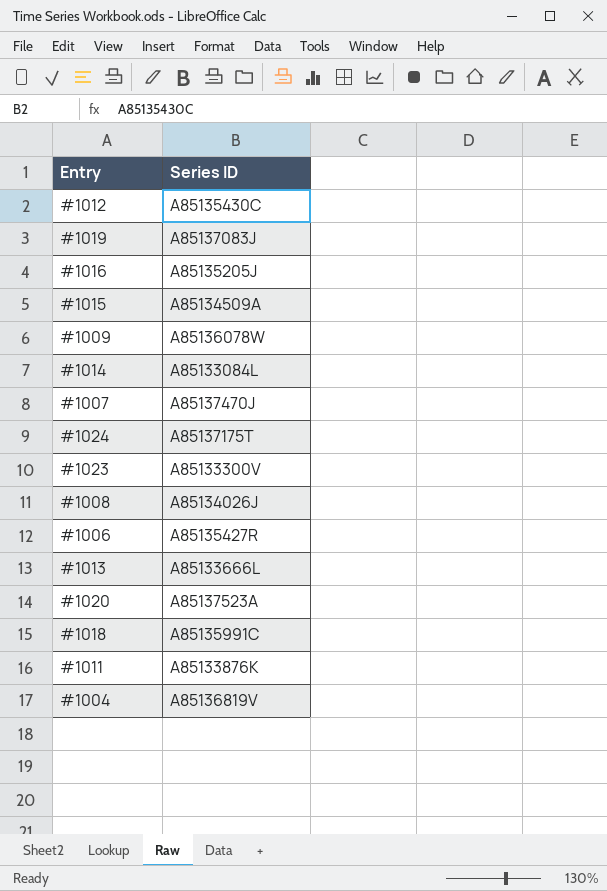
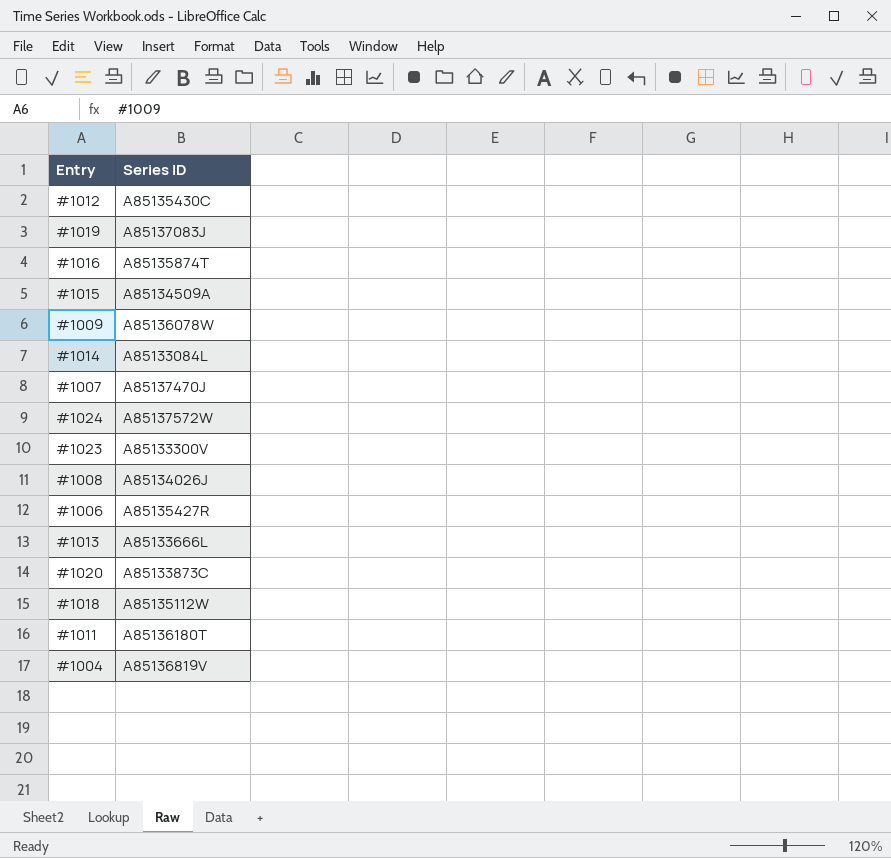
#1016 | Series ID: A85135205J -> A85135874T
#1024 | Series ID: A85137175T -> A85137572W
#1020 | Series ID: A85137523A -> A85133873C
#1018 | Series ID: A85135991C -> A85135112W
#1011 | Series ID: A85133876K -> A85136180T

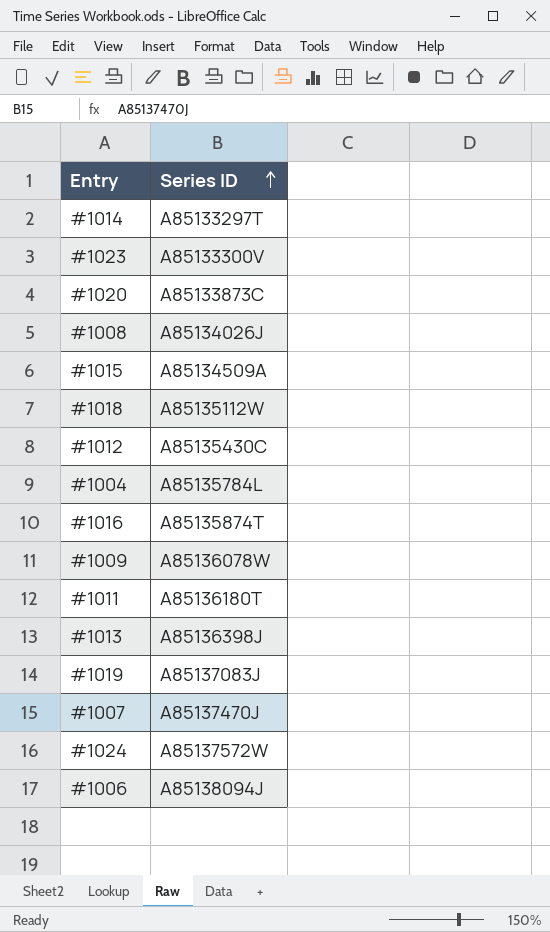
row order: none -> Series ID ascending
#1014 | Series ID: A85133084L -> A85133297T
#1004 | Series ID: A85136819V -> A85135784L
#1013 | Series ID: A85133666L -> A85136398J
#1006 | Series ID: A85135427R -> A85138094J

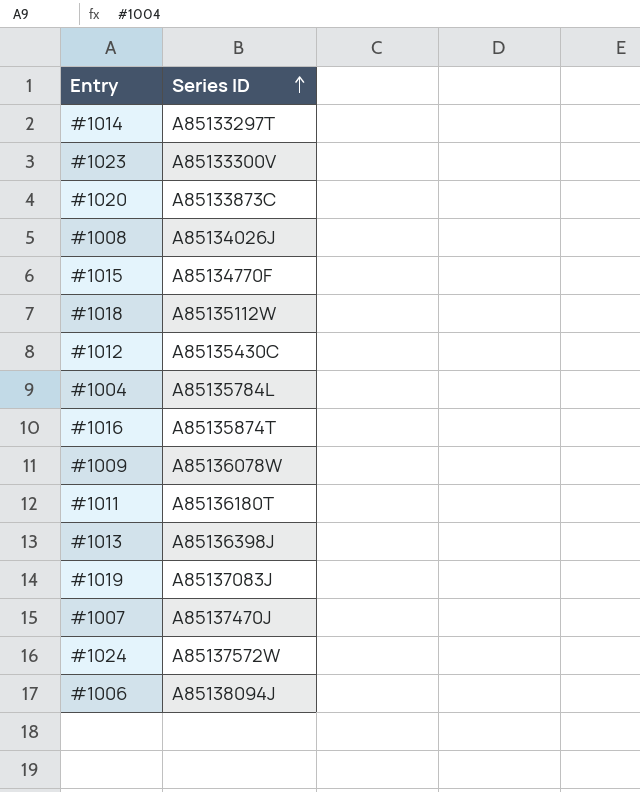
#1015 | Series ID: A85134509A -> A85134770F

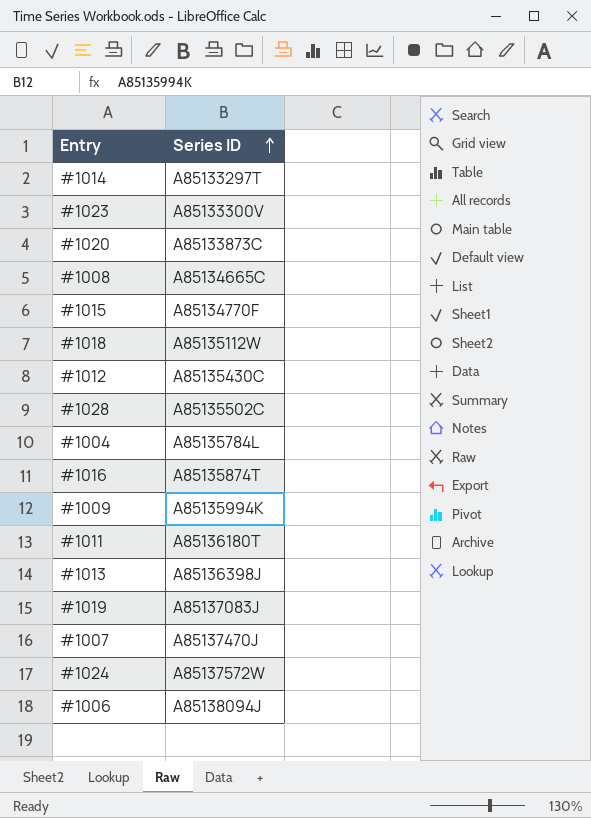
#1008 | Series ID: A85134026J -> A85134665C
row #1028: none -> A85135502C
#1009 | Series ID: A85136078W -> A85135994K

